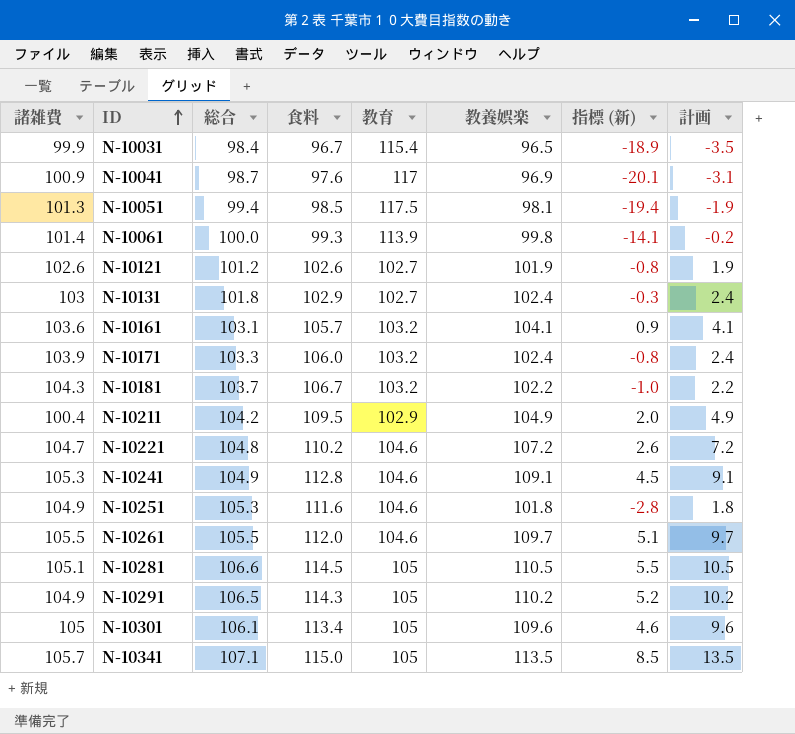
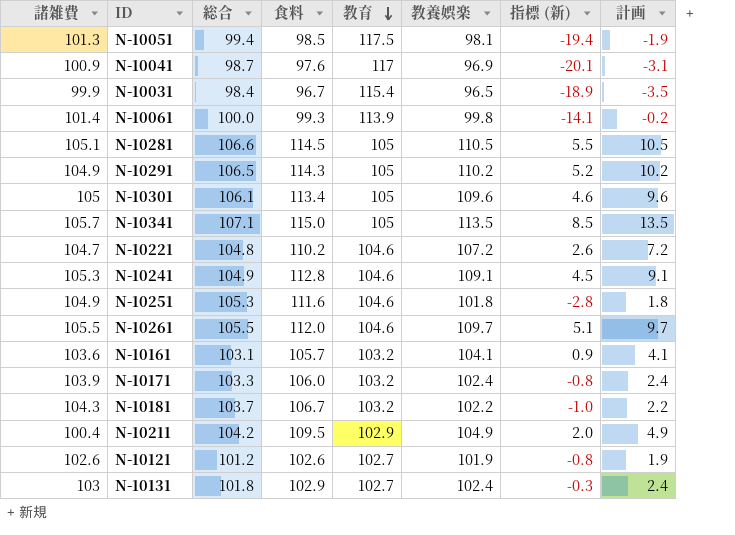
row order: ID ascending -> 教育 descending

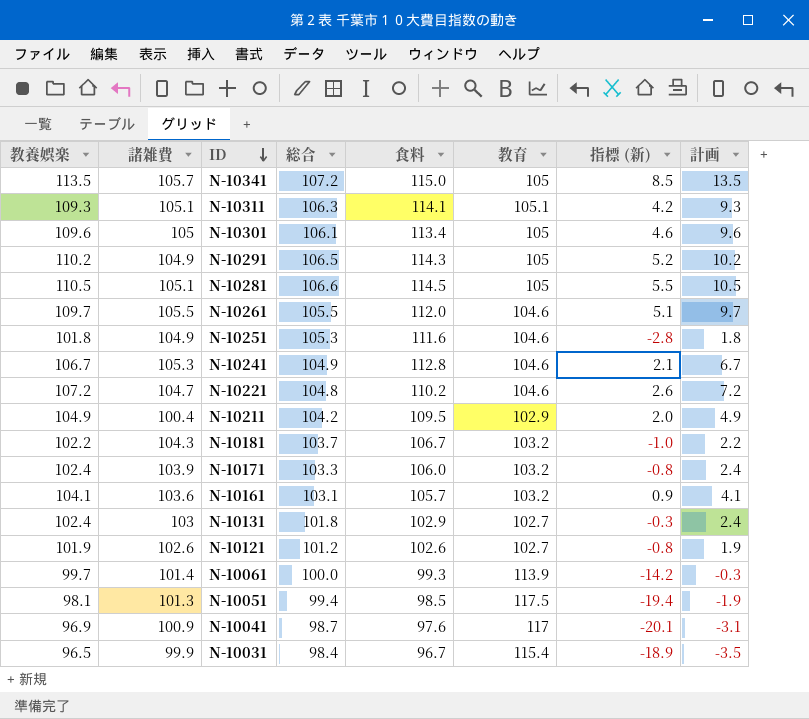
row order: 教育 descending -> ID descending
column 教養娯楽 | position: 6 -> 1
N-10341 | 総合: 107.1 -> 107.2
row N-10311: none -> 109.3 | 105.1 | 106.3 | 114.1 | 105.1 | 4.2 | 9.3
N-10241 | 教養娯楽: 109.1 -> 106.7
N-10241 | 指標 (新): 4.5 -> 2.1
N-10241 | 計画: 9.1 -> 6.7
N-10061 | 教養娯楽: 99.8 -> 99.7
N-10061 | 指標 (新): -14.1 -> -14.2
N-10061 | 計画: -0.2 -> -0.3

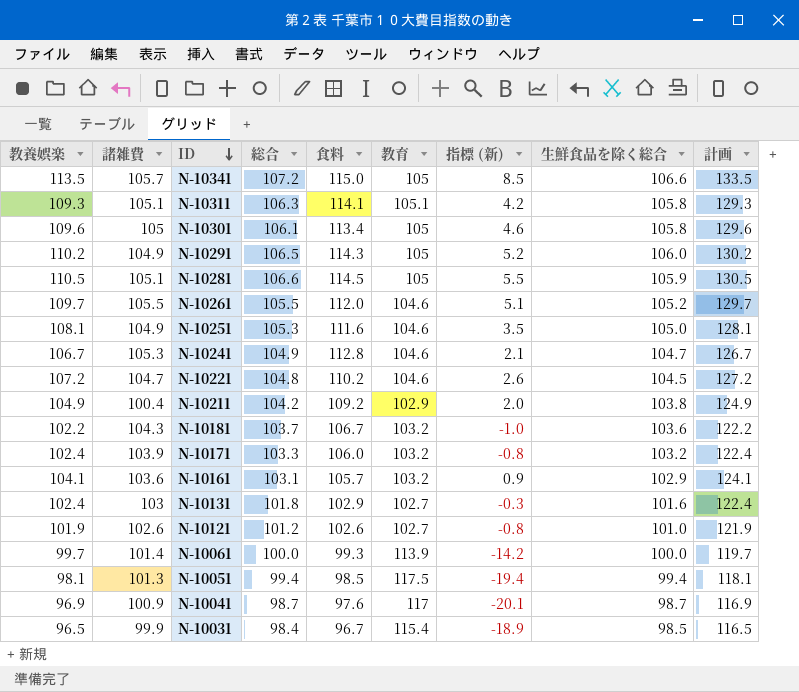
column 生鮮食品を除く総合 | position: none -> 8
column 計画 | formula: [教養娯楽] - 100 -> [教養娯楽] + 20
N-10251 | 教養娯楽: 101.8 -> 108.1
N-10251 | 指標 (新): -2.8 -> 3.5
N-10211 | 食料: 109.5 -> 109.2

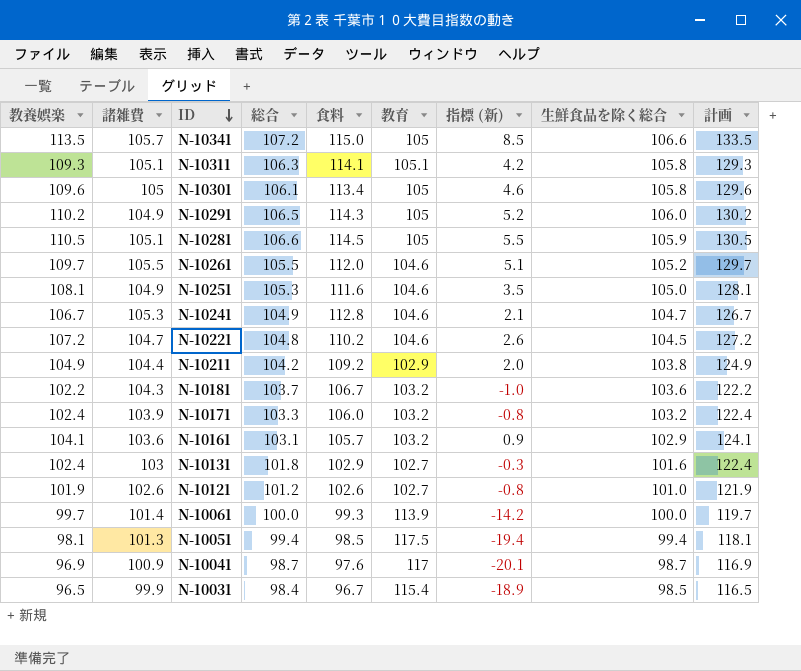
N-10211 | 諸雑費: 100.4 -> 104.4

